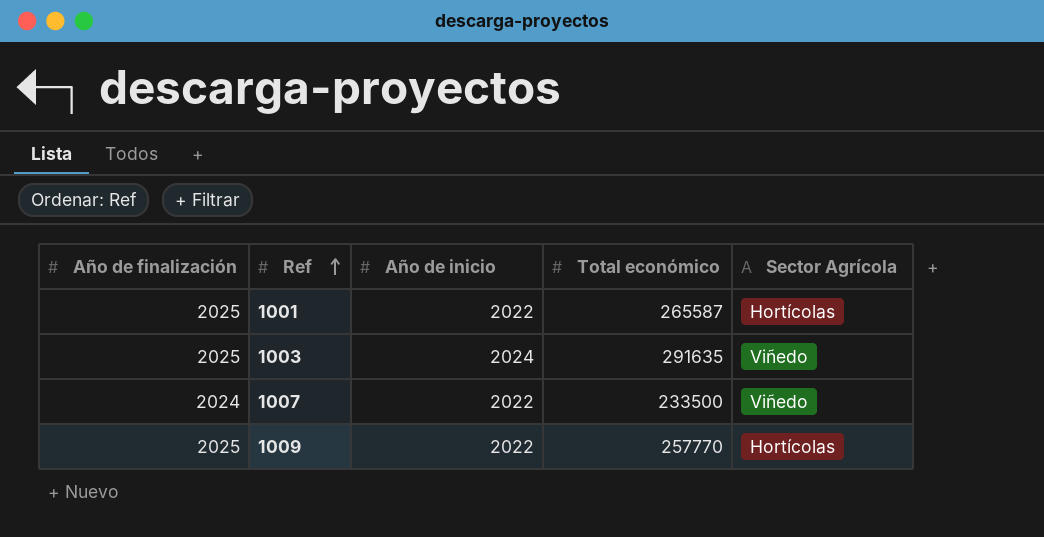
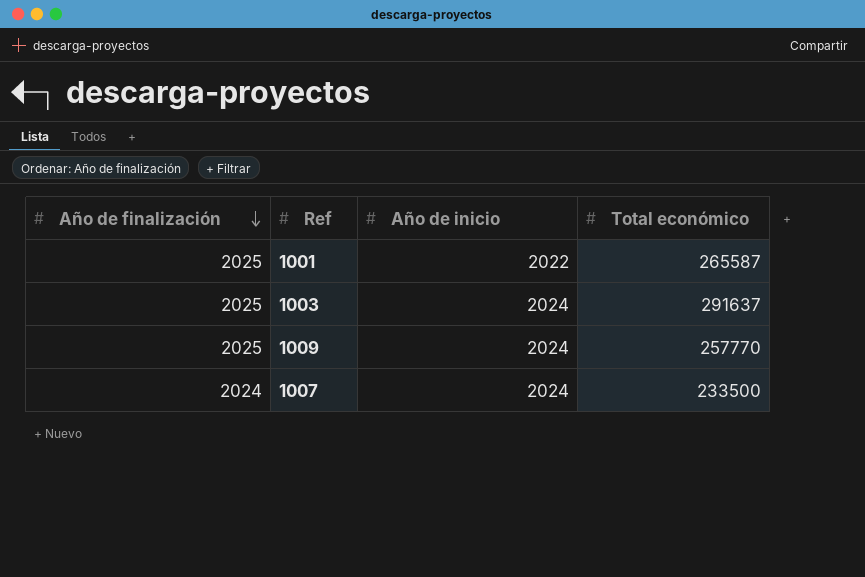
row order: Ref ascending -> Año de finalización descending
column Sector Agrícola | position: 5 -> none
1003 | Total económico: 291635 -> 291637
1009 | Año de inicio: 2022 -> 2024
1007 | Año de inicio: 2022 -> 2024

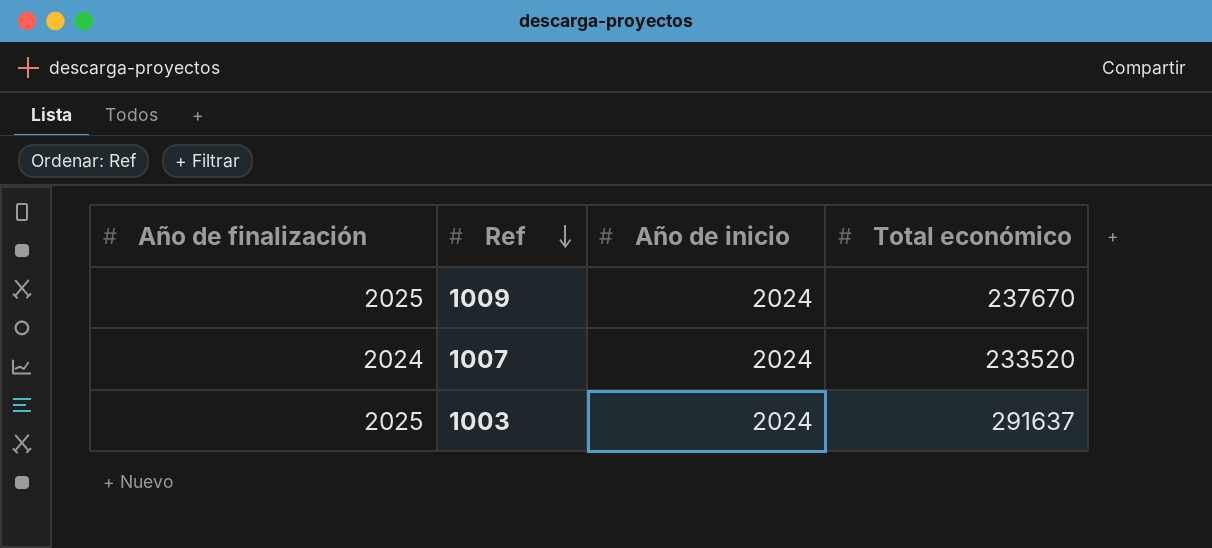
row order: Año de finalización descending -> Ref descending
row 1001: 2025 | 2022 | 265587 -> none
1009 | Total económico: 257770 -> 237670
1007 | Total económico: 233500 -> 233520

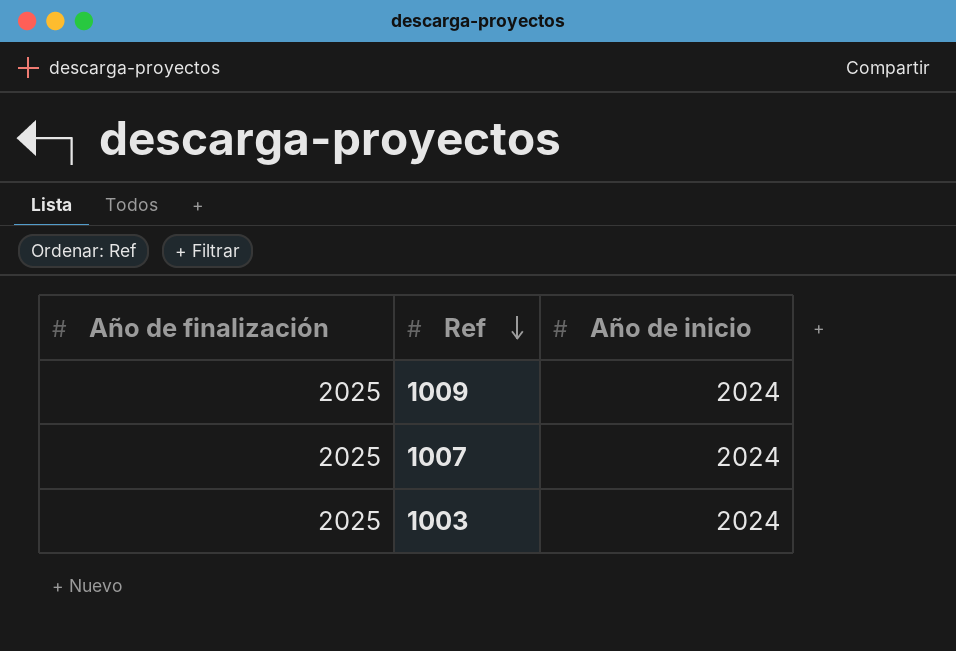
column Total económico | position: 4 -> none
1007 | Año de finalización: 2024 -> 2025

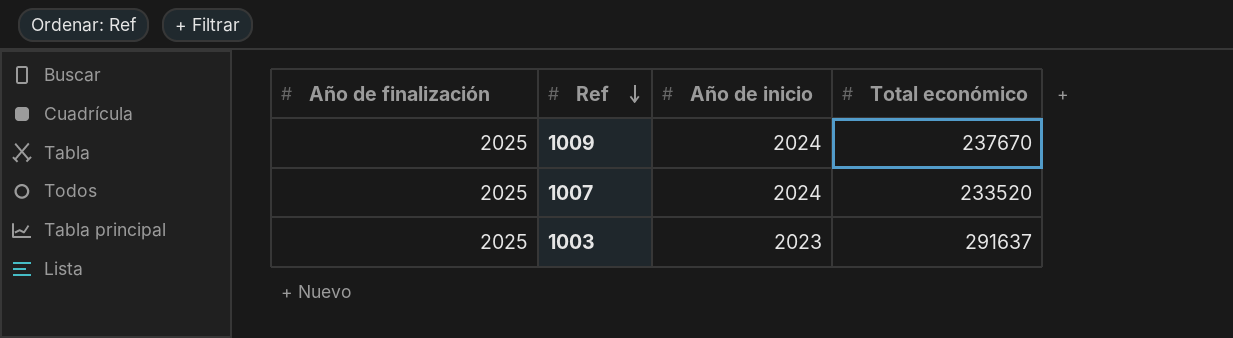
column Total económico | position: none -> 4
1003 | Año de inicio: 2024 -> 2023

